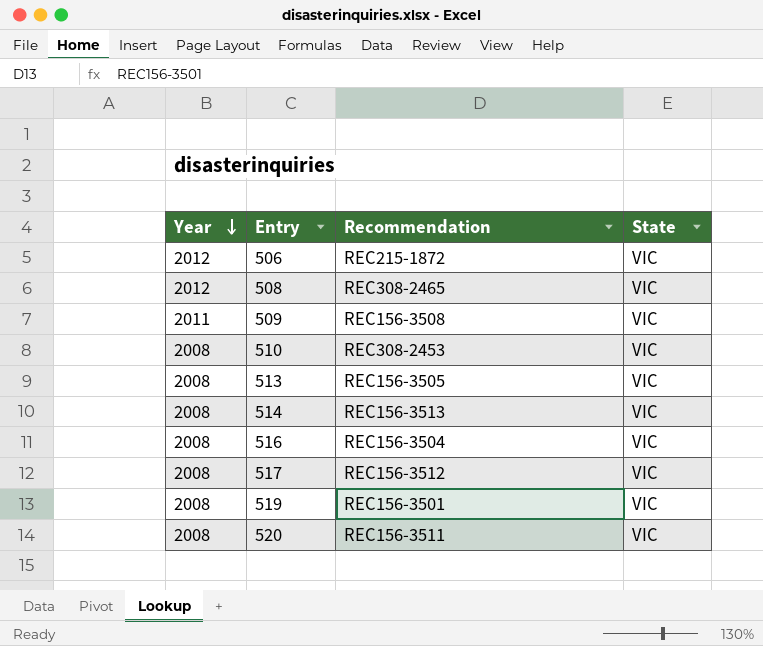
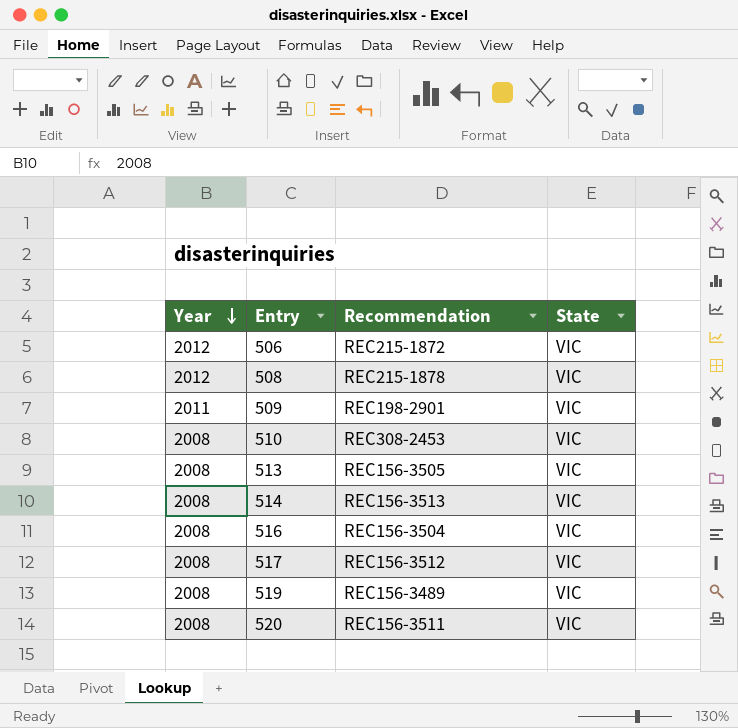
508 | Recommendation: REC308-2465 -> REC215-1878
509 | Recommendation: REC156-3508 -> REC198-2901
519 | Recommendation: REC156-3501 -> REC156-3489

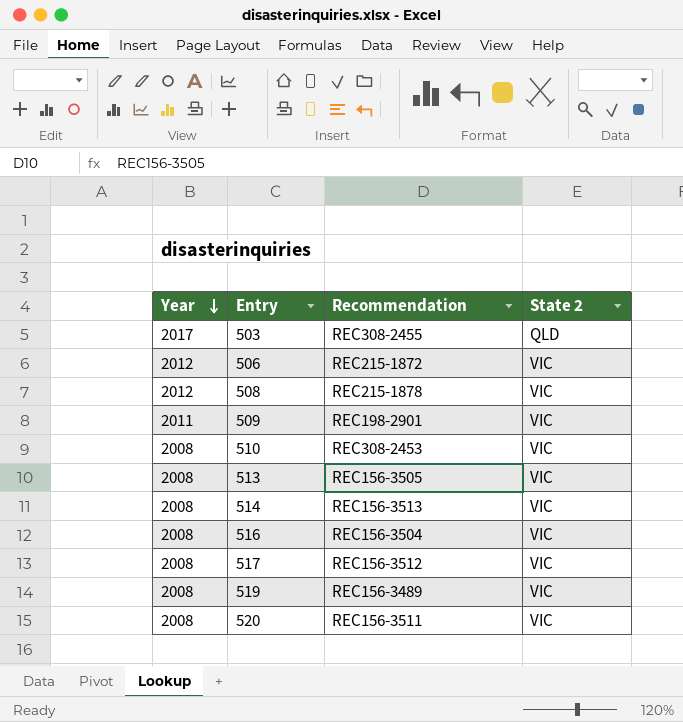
column name: State -> State 2
row 503: none -> 2017 | REC308-2455 | QLD

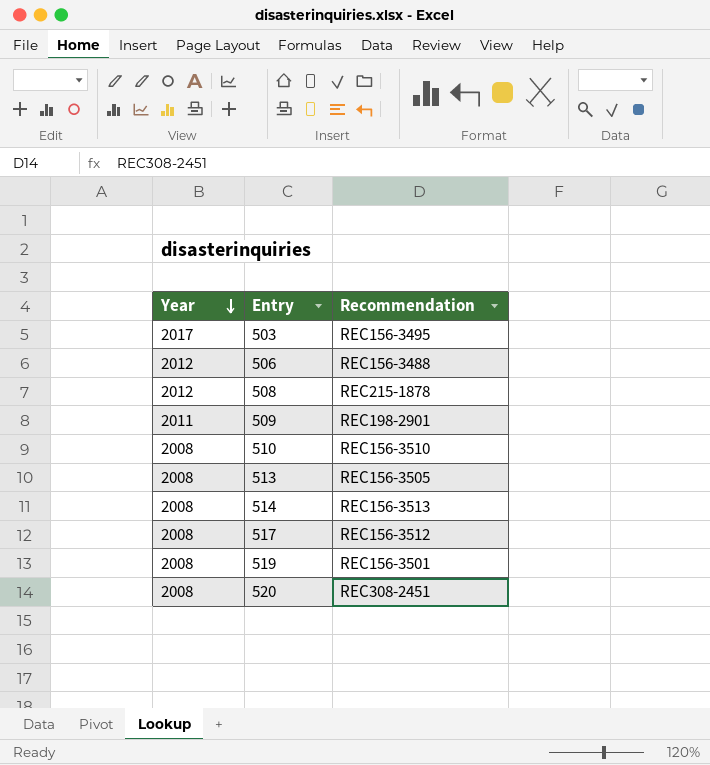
column State 2 | position: 4 -> none
row 516: 2008 | REC156-3504 | VIC -> none
503 | Recommendation: REC308-2455 -> REC156-3495
506 | Recommendation: REC215-1872 -> REC156-3488
510 | Recommendation: REC308-2453 -> REC156-3510
519 | Recommendation: REC156-3489 -> REC156-3501
520 | Recommendation: REC156-3511 -> REC308-2451

